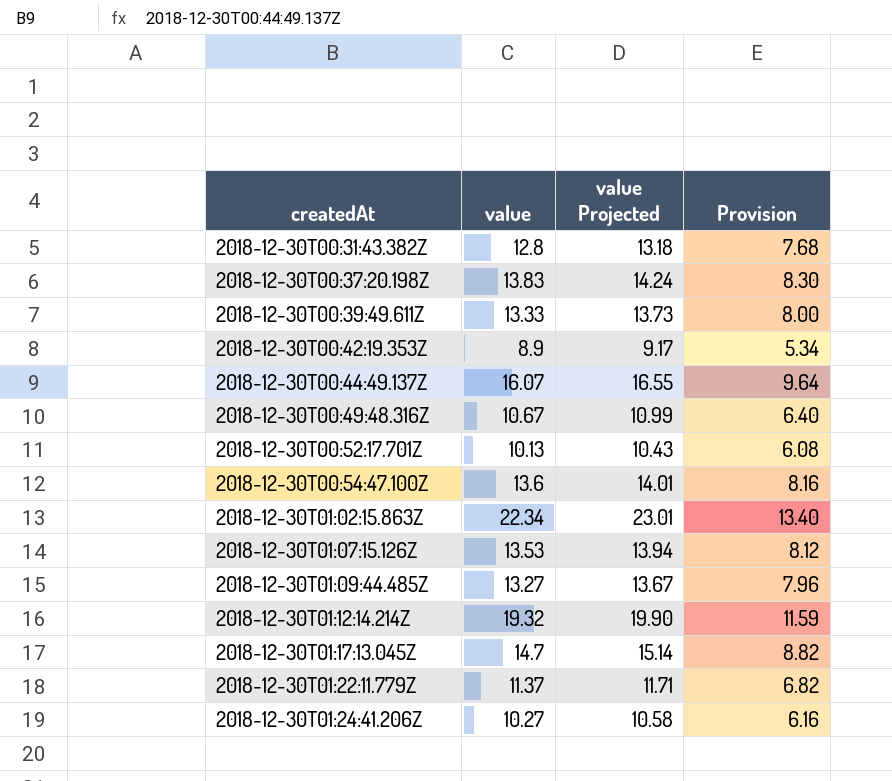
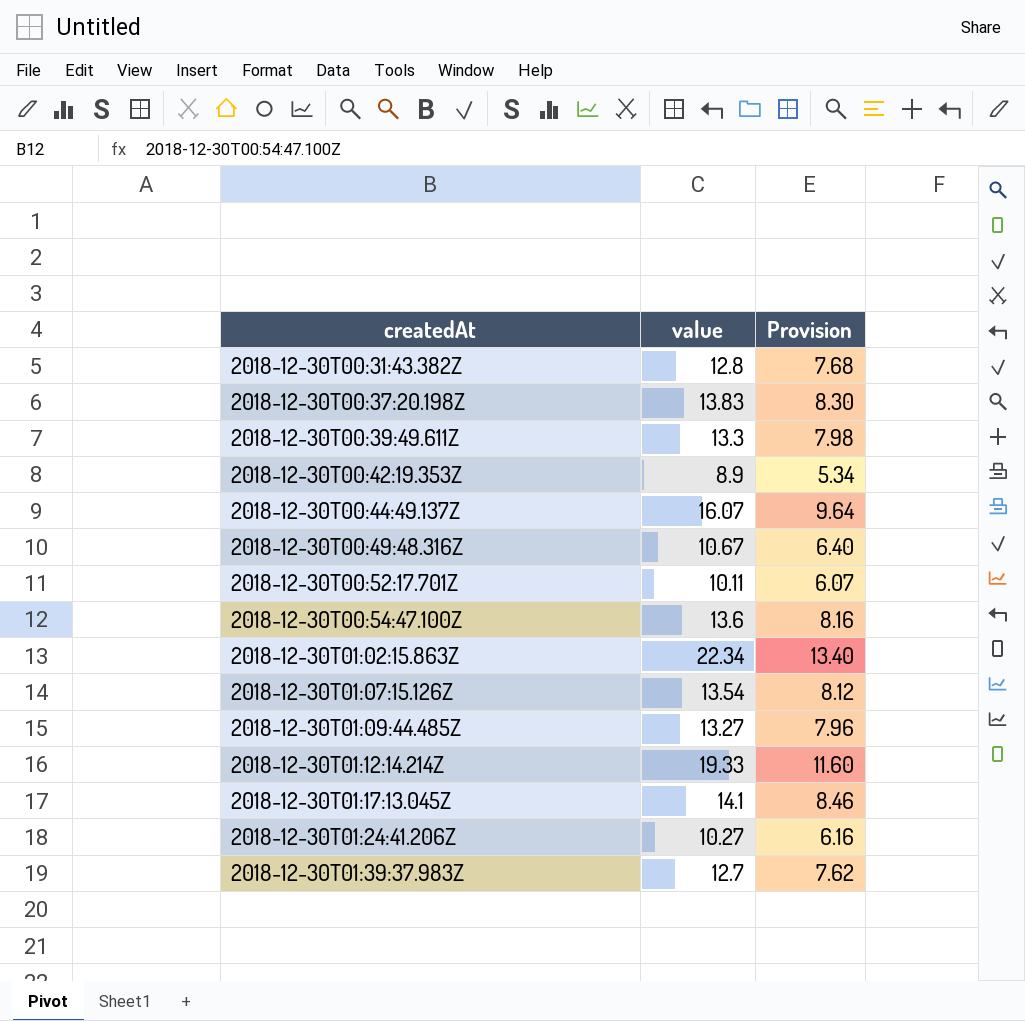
column value Projected | formula: [value] * 1.03 -> none
row 2018-12-30T01:22:11.779Z: 11.37 | 11.71 | 6.82 -> none
2018-12-30T00:39:49.611Z | value: 13.33 -> 13.3
2018-12-30T00:39:49.611Z | Provision: 8.00 -> 7.98
2018-12-30T00:52:17.701Z | value: 10.13 -> 10.11
2018-12-30T00:52:17.701Z | Provision: 6.08 -> 6.07
2018-12-30T01:07:15.126Z | value: 13.53 -> 13.54
2018-12-30T01:12:14.214Z | value: 19.32 -> 19.33
2018-12-30T01:12:14.214Z | Provision: 11.59 -> 11.60
2018-12-30T01:17:13.045Z | value: 14.7 -> 14.1
2018-12-30T01:17:13.045Z | Provision: 8.82 -> 8.46
row 2018-12-30T01:39:37.983Z: none -> 12.7 | 7.62

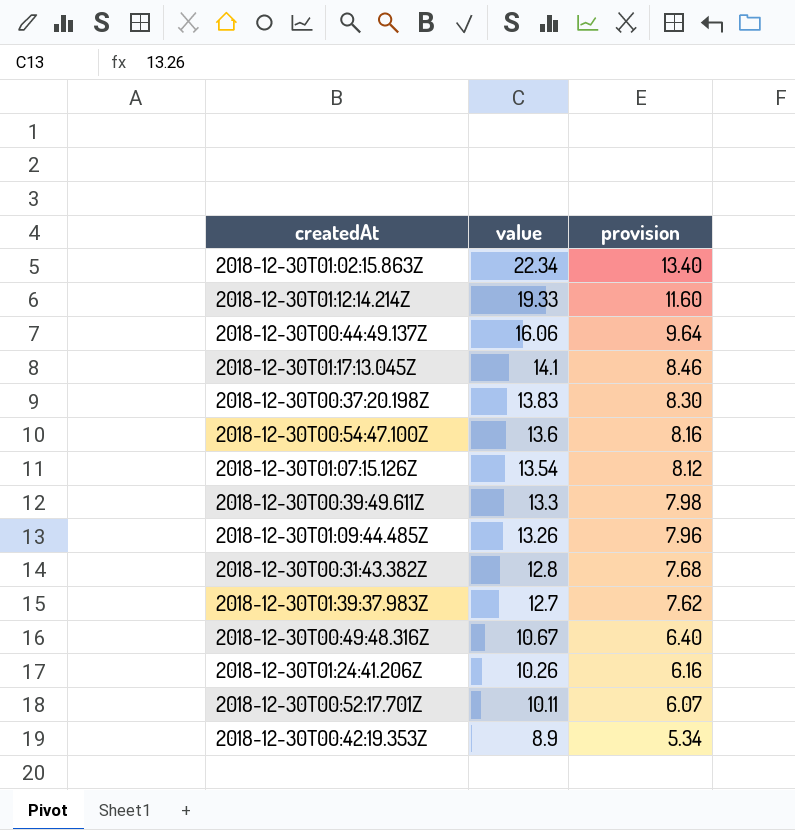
row order: createdAt ascending -> value descending
column name: Provision -> provision
2018-12-30T00:44:49.137Z | value: 16.07 -> 16.06
2018-12-30T01:09:44.485Z | value: 13.27 -> 13.26
2018-12-30T01:24:41.206Z | value: 10.27 -> 10.26

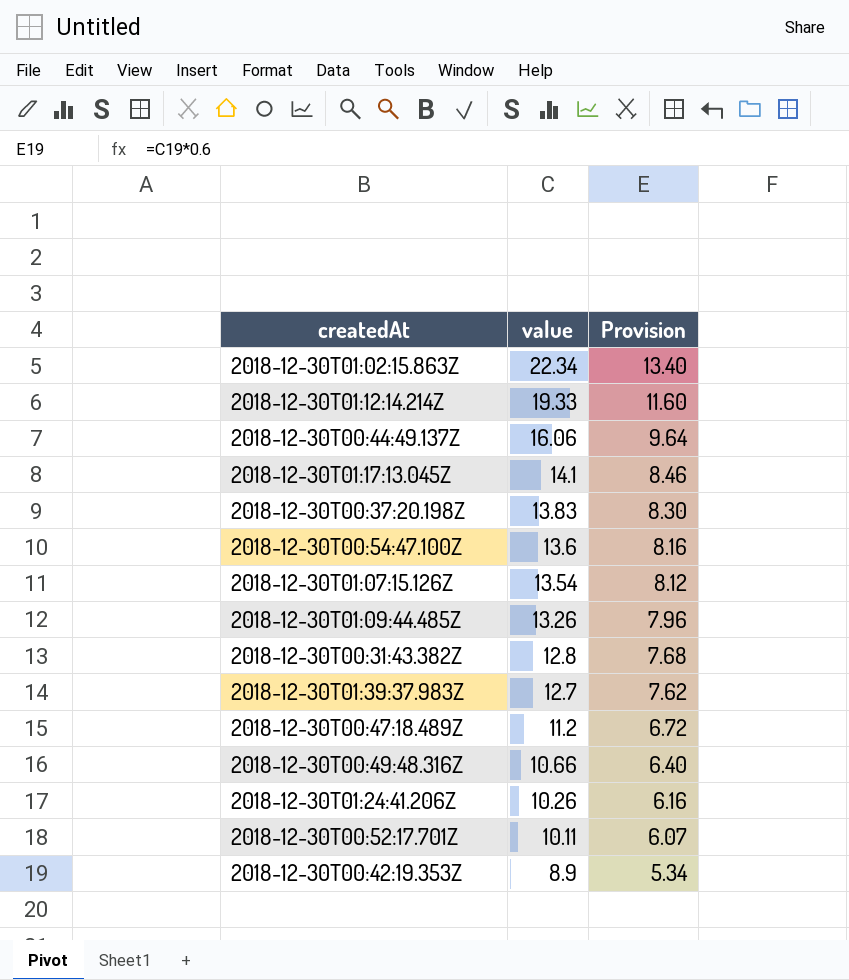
column name: provision -> Provision
row 2018-12-30T00:39:49.611Z: 13.3 | 7.98 -> none
row 2018-12-30T00:47:18.489Z: none -> 11.2 | 6.72
2018-12-30T00:49:48.316Z | value: 10.67 -> 10.66

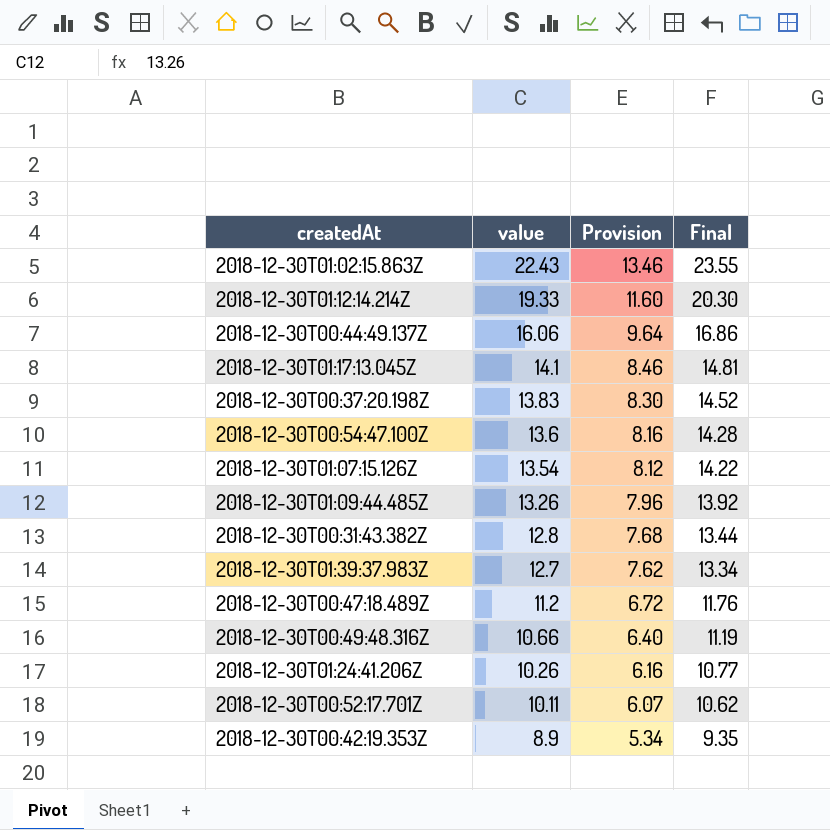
column Final | formula: none -> [value] * 1.05
2018-12-30T01:02:15.863Z | value: 22.34 -> 22.43
2018-12-30T01:02:15.863Z | Provision: 13.40 -> 13.46

